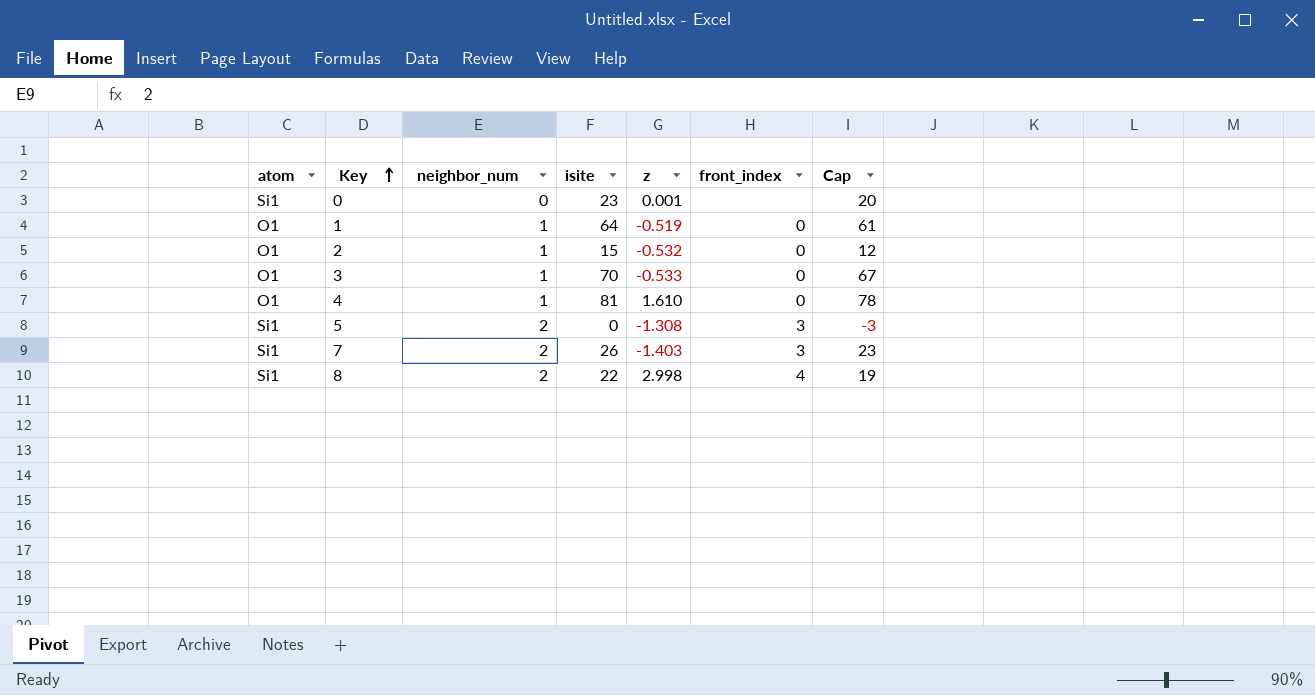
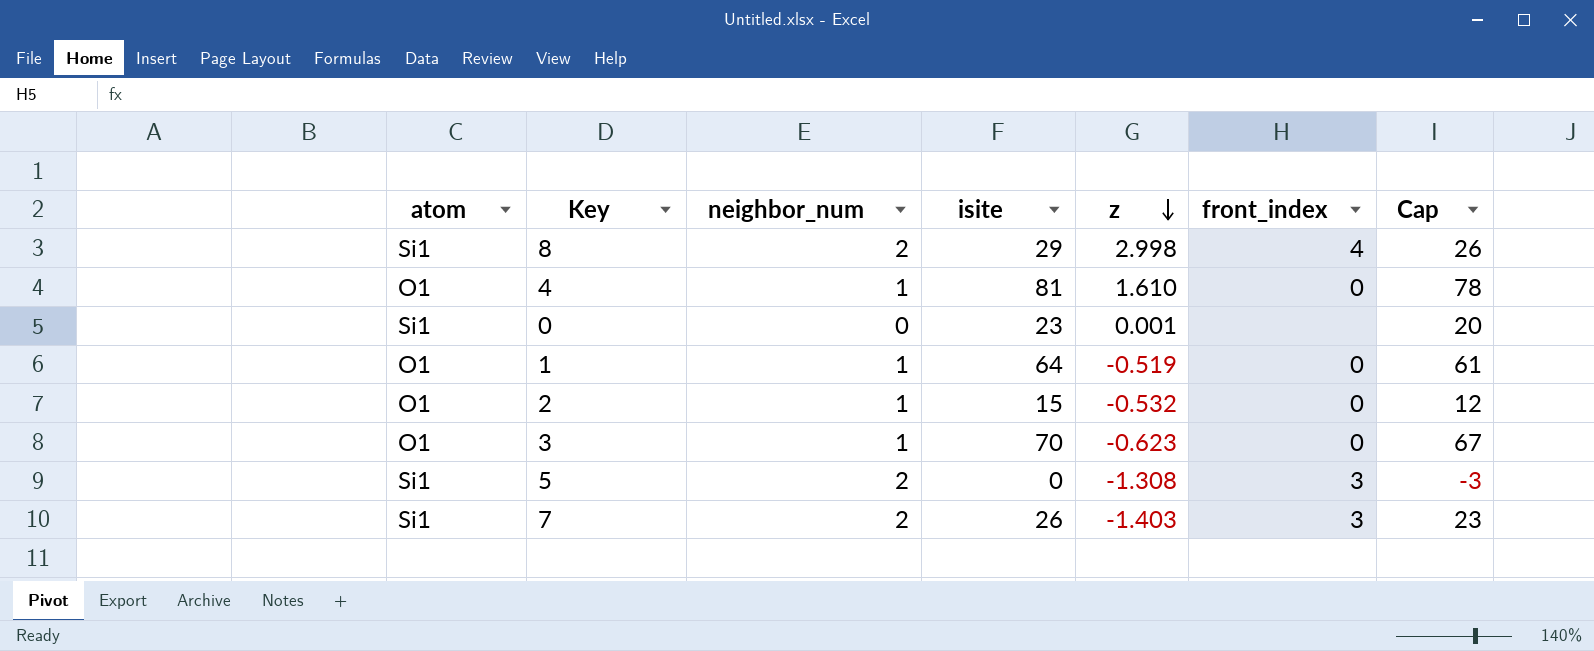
row order: Key ascending -> z descending
8 | isite: 22 -> 29
8 | Cap: 19 -> 26
3 | z: -0.533 -> -0.623

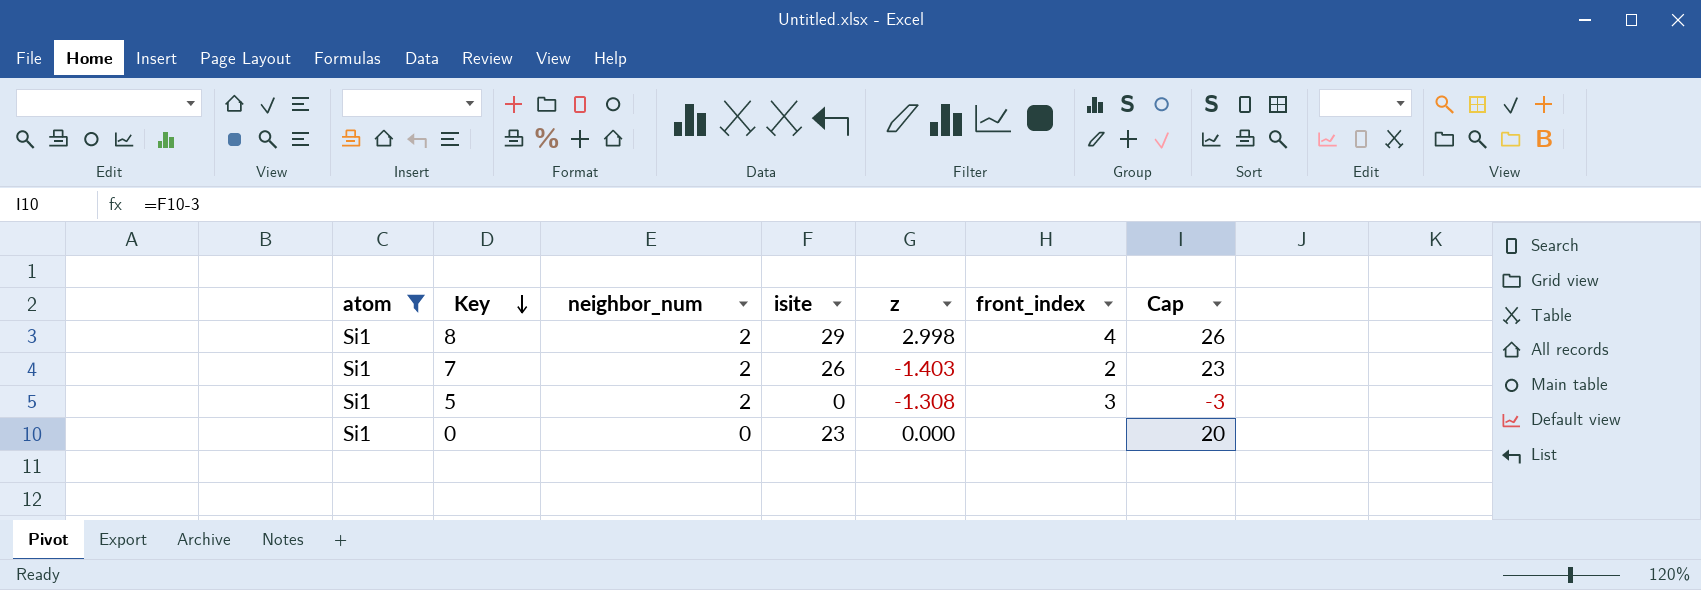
filter: none -> atom = Si1
row order: z descending -> Key descending
7 | front_index: 3 -> 2
0 | z: 0.001 -> 0.000

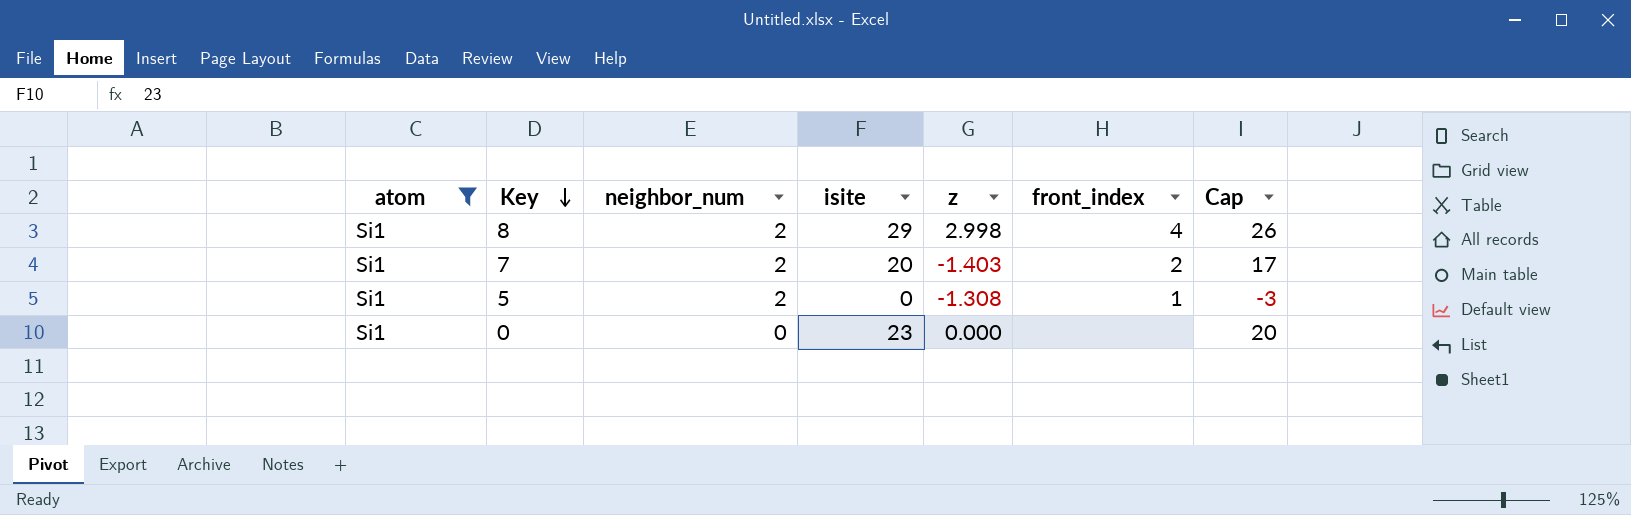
7 | isite: 26 -> 20
7 | Cap: 23 -> 17
5 | front_index: 3 -> 1

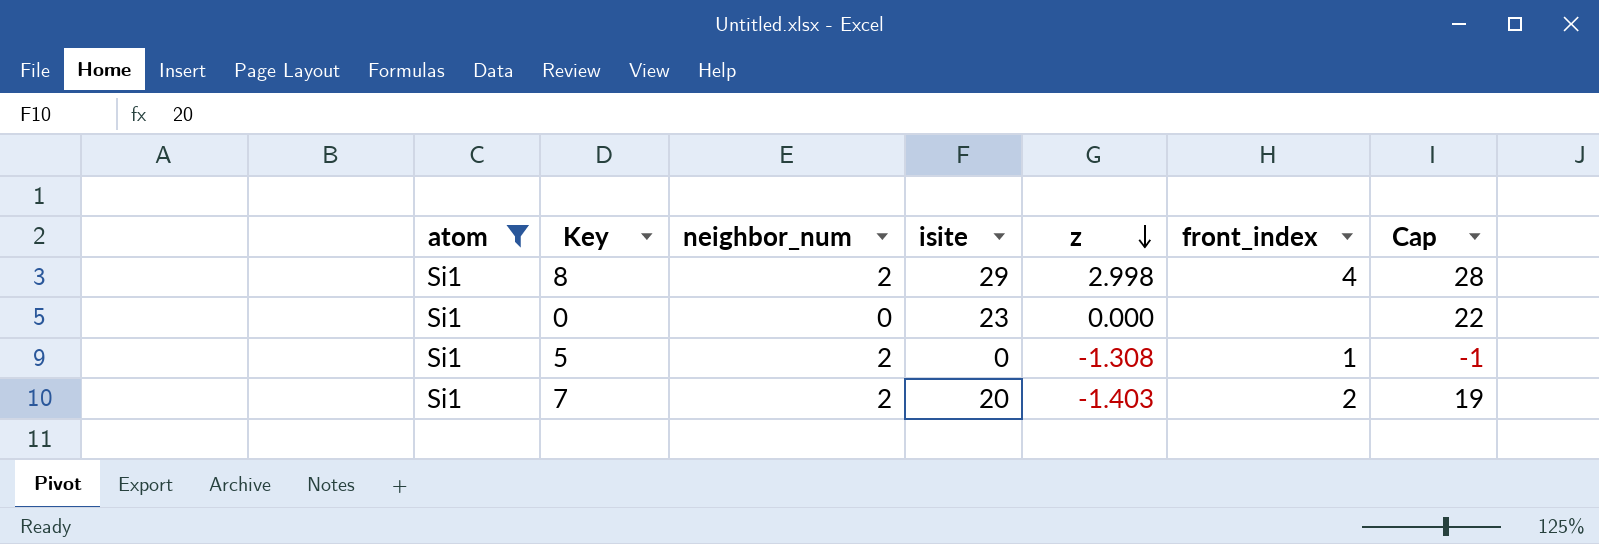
row order: Key descending -> z descending
column Cap | formula: [isite] - 3 -> [isite] - 1

